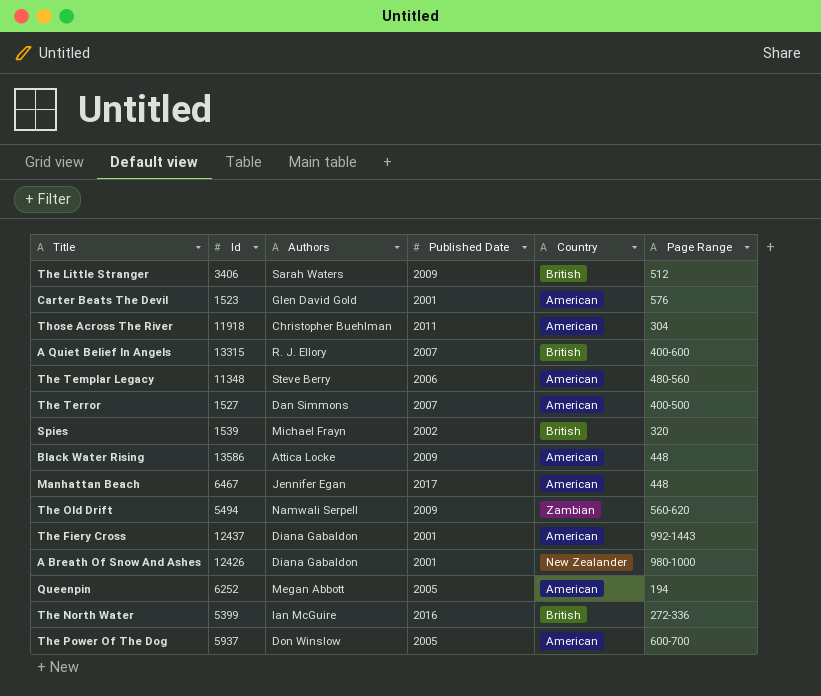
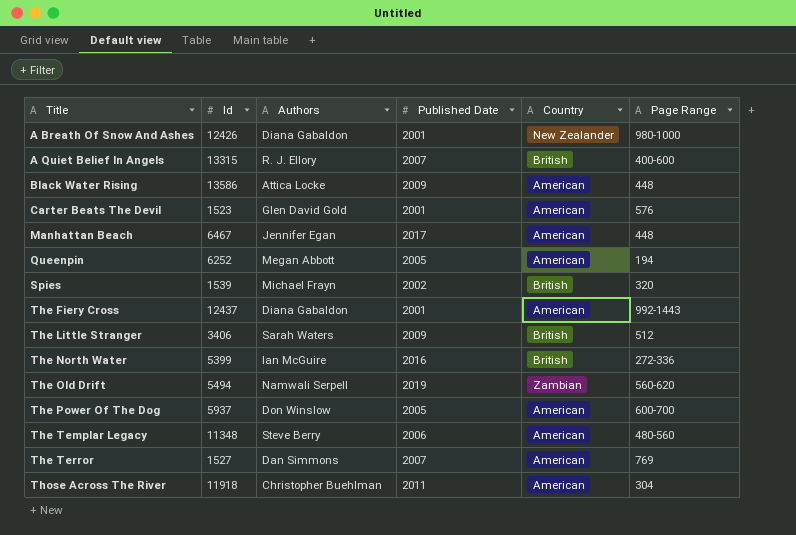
row order: none -> Title ascending
The Old Drift | Published Date: 2009 -> 2019
The Terror | Page Range: 400-500 -> 769

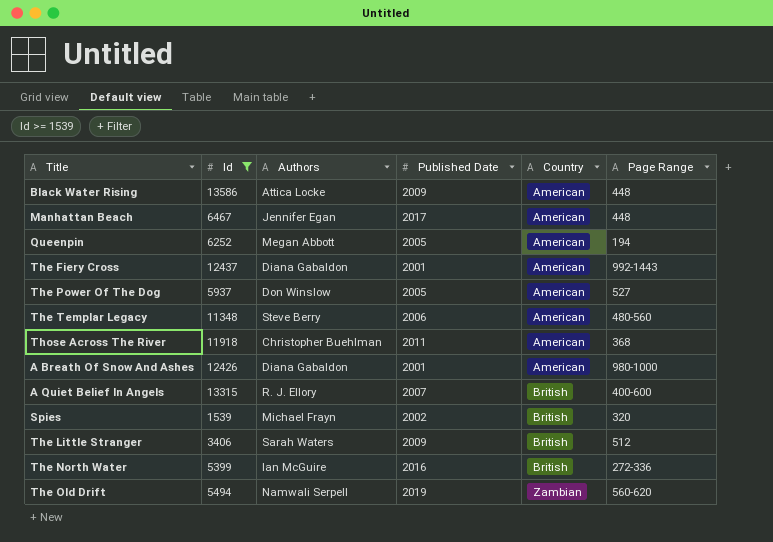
filter: none -> Id >= 1539
row order: Title ascending -> Country ascending
The Power Of The Dog | Page Range: 600-700 -> 527
Those Across The River | Page Range: 304 -> 368
A Breath Of Snow And Ashes | Country: New Zealander -> American

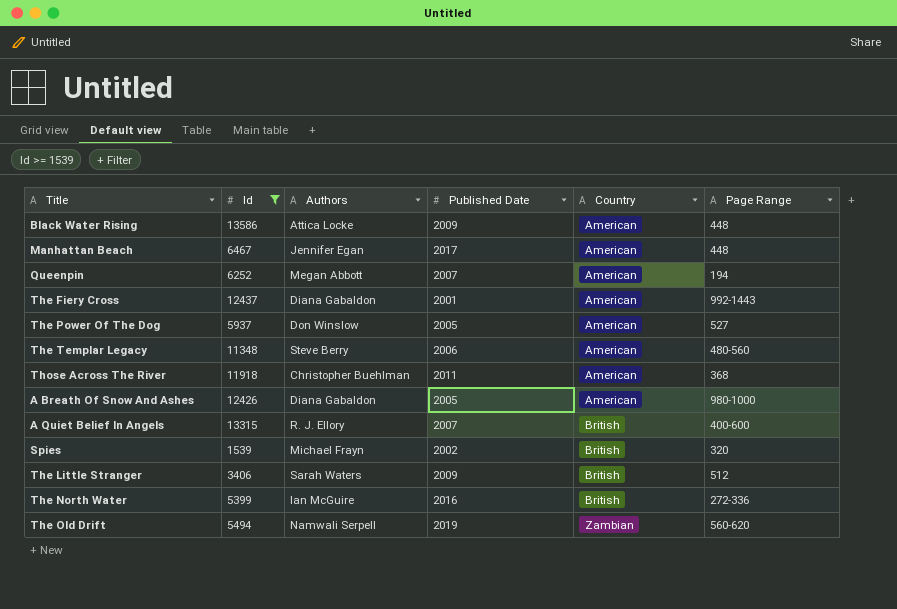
Queenpin | Published Date: 2005 -> 2007
A Breath Of Snow And Ashes | Published Date: 2001 -> 2005

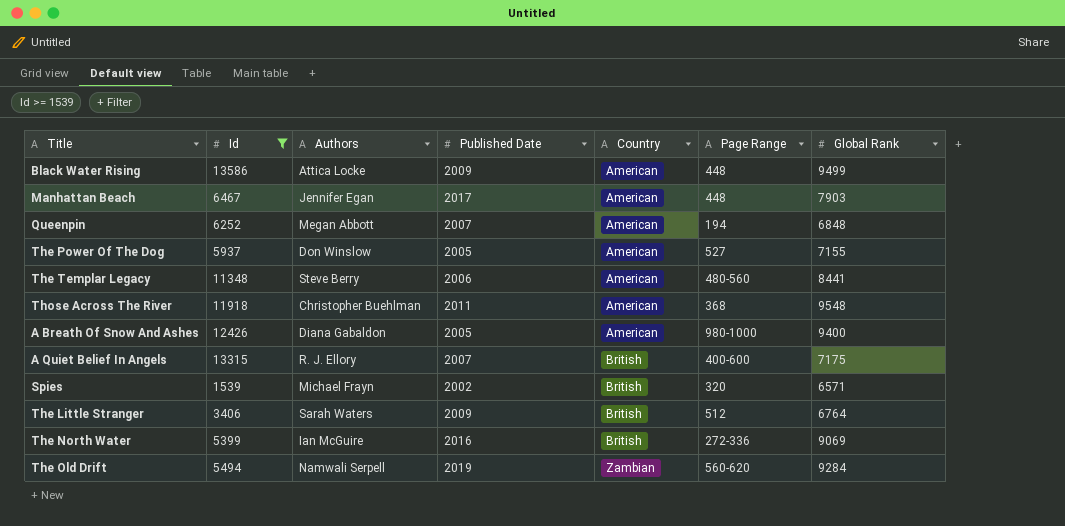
column Global Rank | position: none -> 7
row The Fiery Cross: 12437 | Diana Gabaldon | 2001 | American | 992-1443 -> none

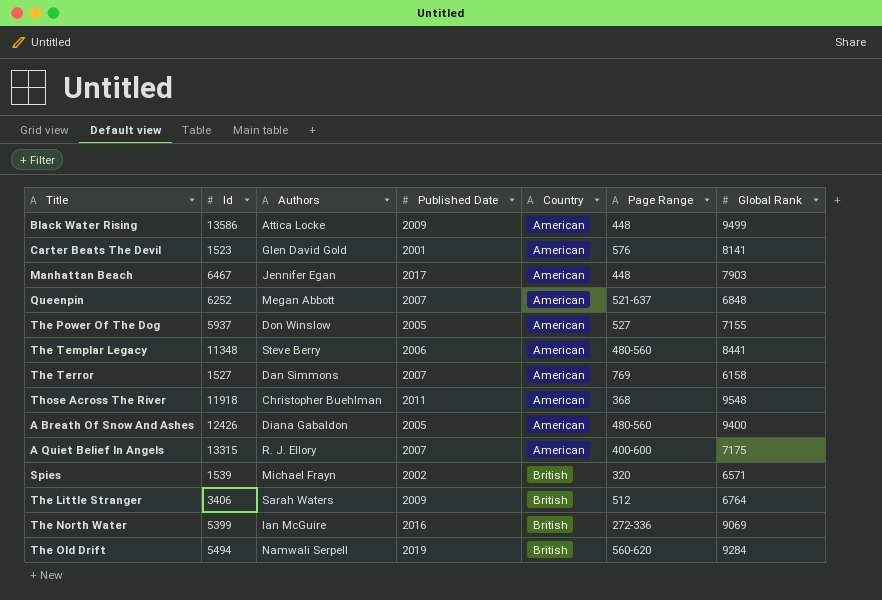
filter: Id >= 1539 -> none
Queenpin | Page Range: 194 -> 521-637
A Breath Of Snow And Ashes | Page Range: 980-1000 -> 480-560
A Quiet Belief In Angels | Country: British -> American
The Old Drift | Country: Zambian -> British

